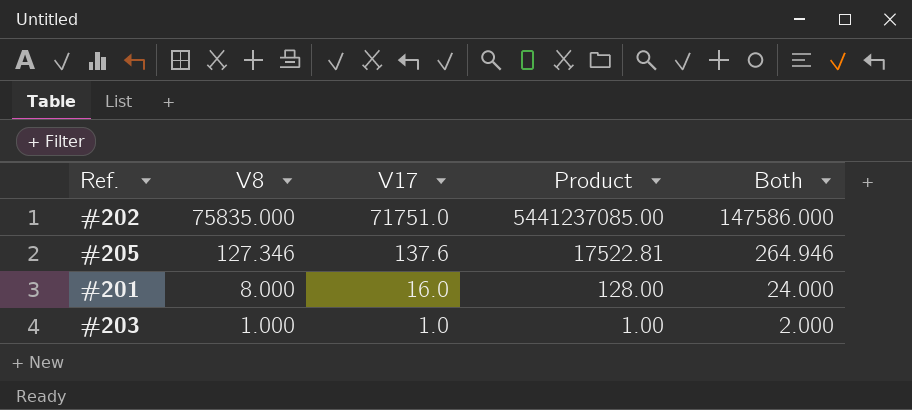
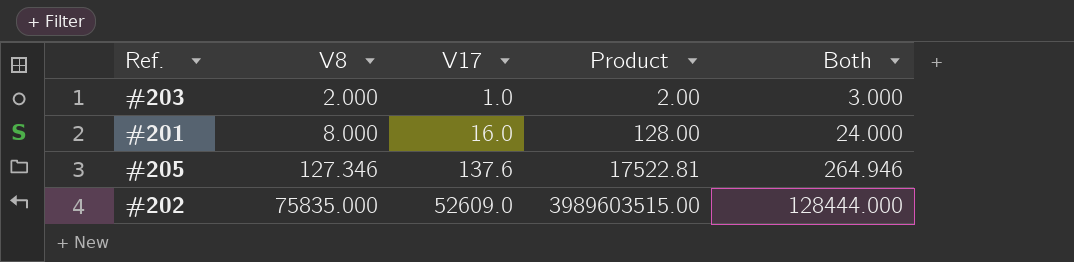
row order: V8 descending -> V8 ascending
#203 | V8: 1.000 -> 2.000
#203 | Product: 1.00 -> 2.00
#203 | Both: 2.000 -> 3.000
#202 | V17: 71751.0 -> 52609.0
#202 | Product: 5441237085.00 -> 3989603515.00
#202 | Both: 147586.000 -> 128444.000

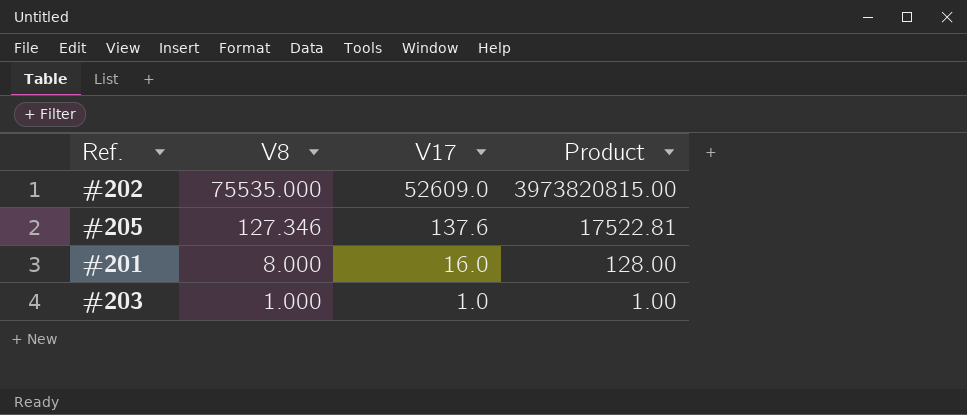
row order: V8 ascending -> V8 descending
column Both | formula: [V8] + [V17] -> none
#202 | V8: 75835.000 -> 75535.000
#202 | Product: 3989603515.00 -> 3973820815.00
#203 | V8: 2.000 -> 1.000
#203 | Product: 2.00 -> 1.00

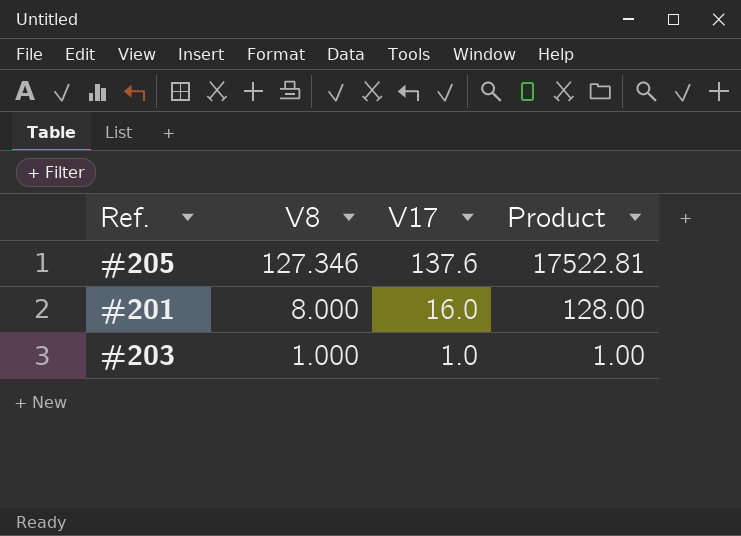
row #202: 75535.000 | 52609.0 | 3973820815.00 -> none

